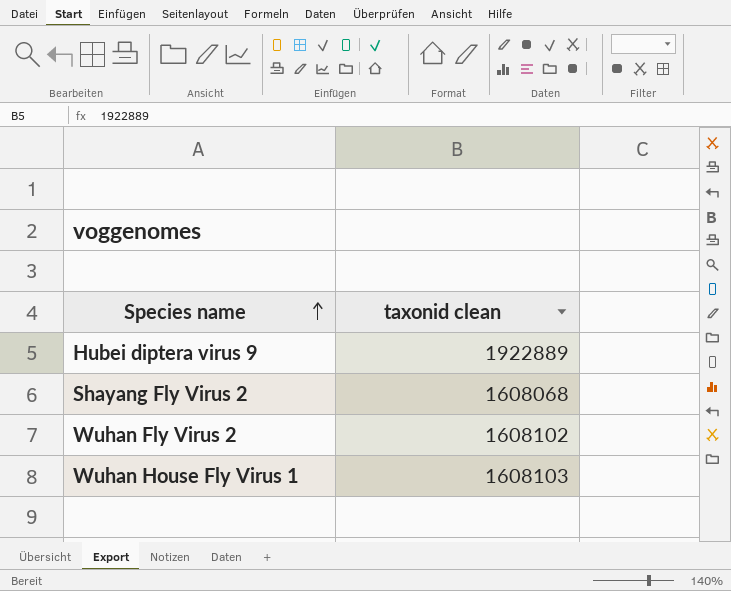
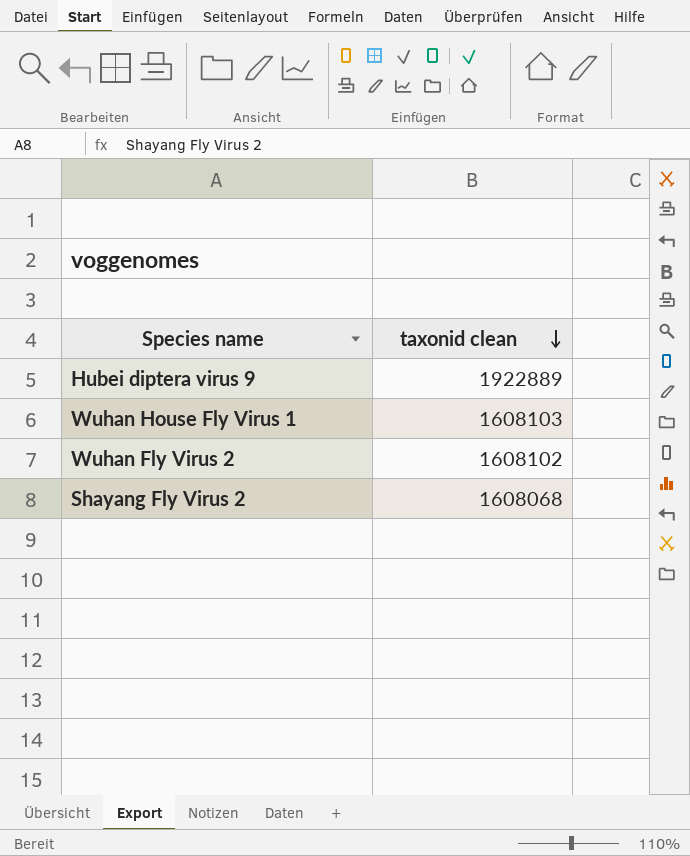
row order: Species name ascending -> taxonid clean descending

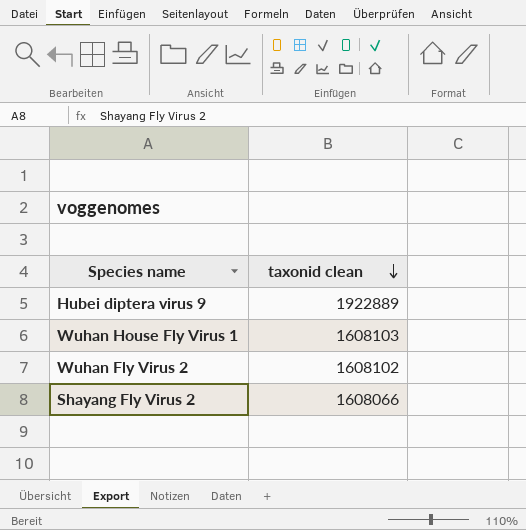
Shayang Fly Virus 2 | taxonid clean: 1608068 -> 1608066

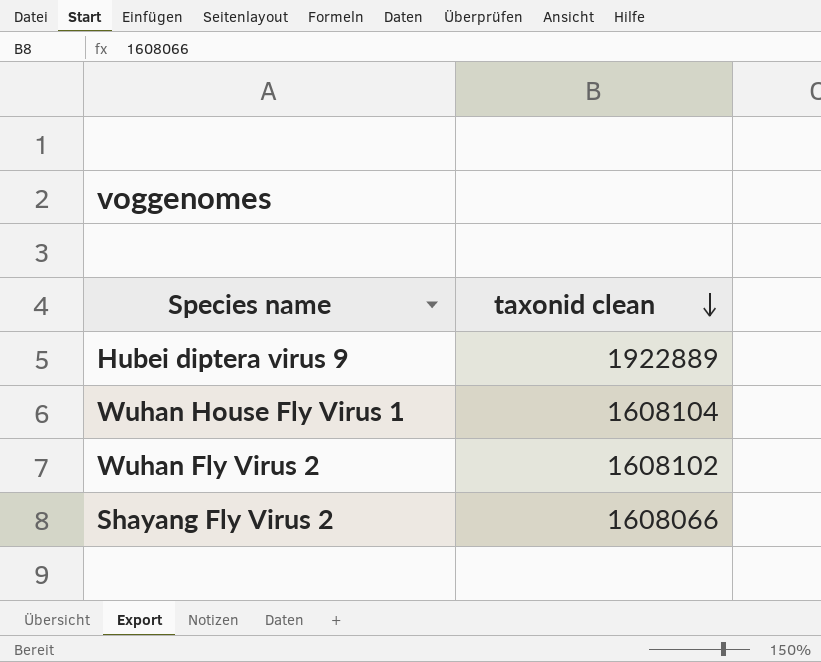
Wuhan House Fly Virus 1 | taxonid clean: 1608103 -> 1608104

